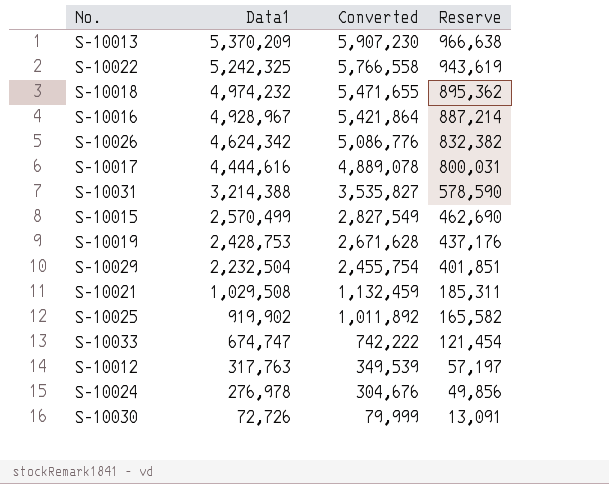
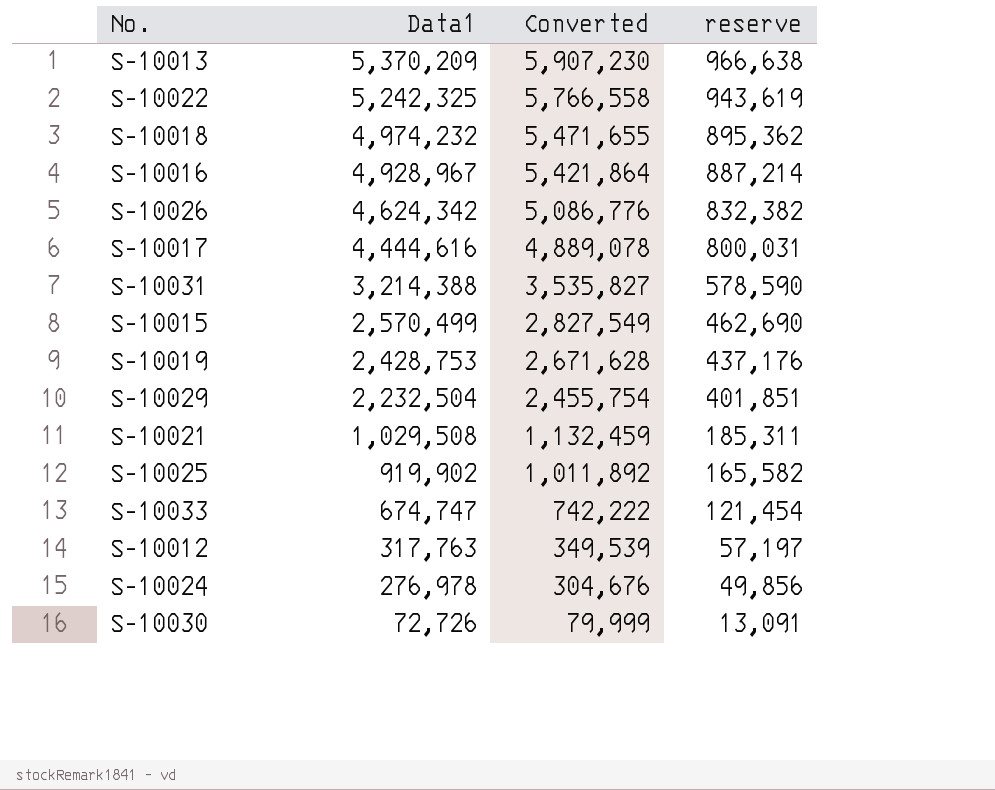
column name: Reserve -> reserve

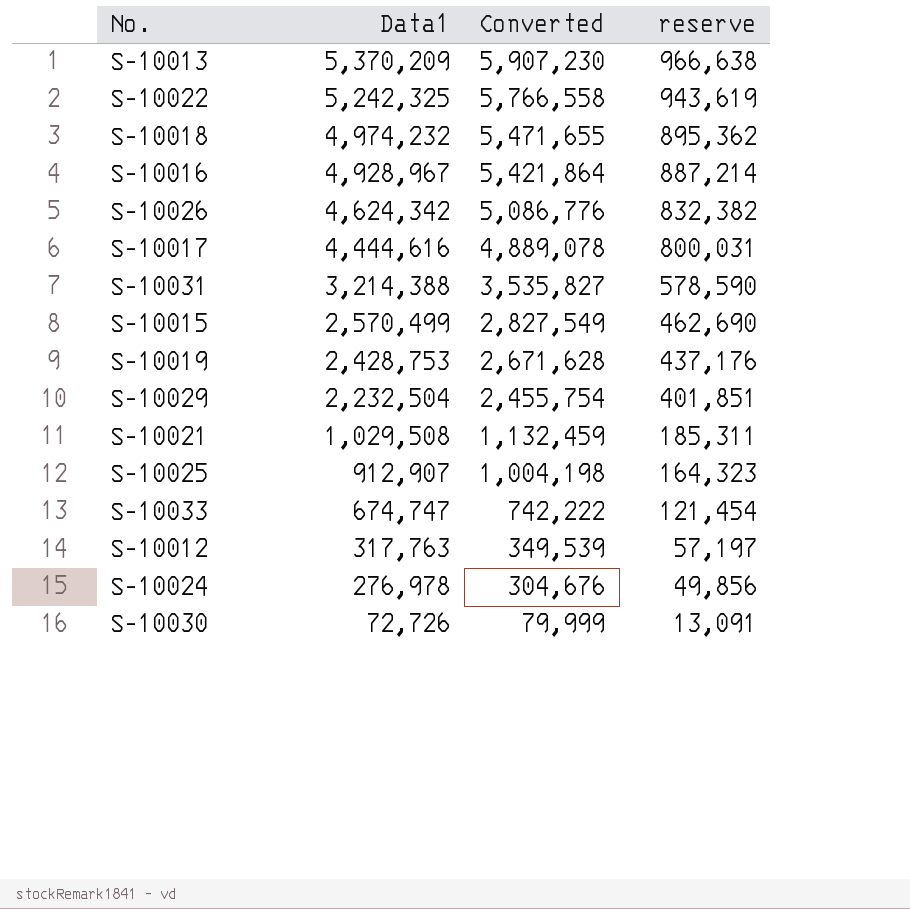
S-10025 | Data1: 919,902 -> 912,907
S-10025 | Converted: 1,011,892 -> 1,004,198
S-10025 | reserve: 165,582 -> 164,323

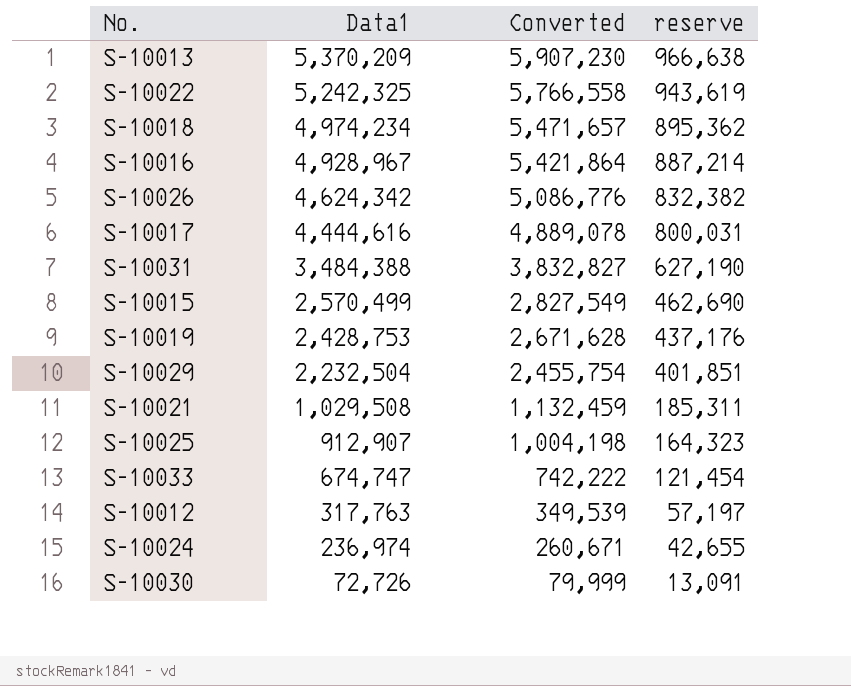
S-10018 | Data1: 4,974,232 -> 4,974,234
S-10018 | Converted: 5,471,655 -> 5,471,657
S-10031 | Data1: 3,214,388 -> 3,484,388
S-10031 | Converted: 3,535,827 -> 3,832,827
S-10031 | reserve: 578,590 -> 627,190
S-10024 | Data1: 276,978 -> 236,974
S-10024 | Converted: 304,676 -> 260,671
S-10024 | reserve: 49,856 -> 42,655

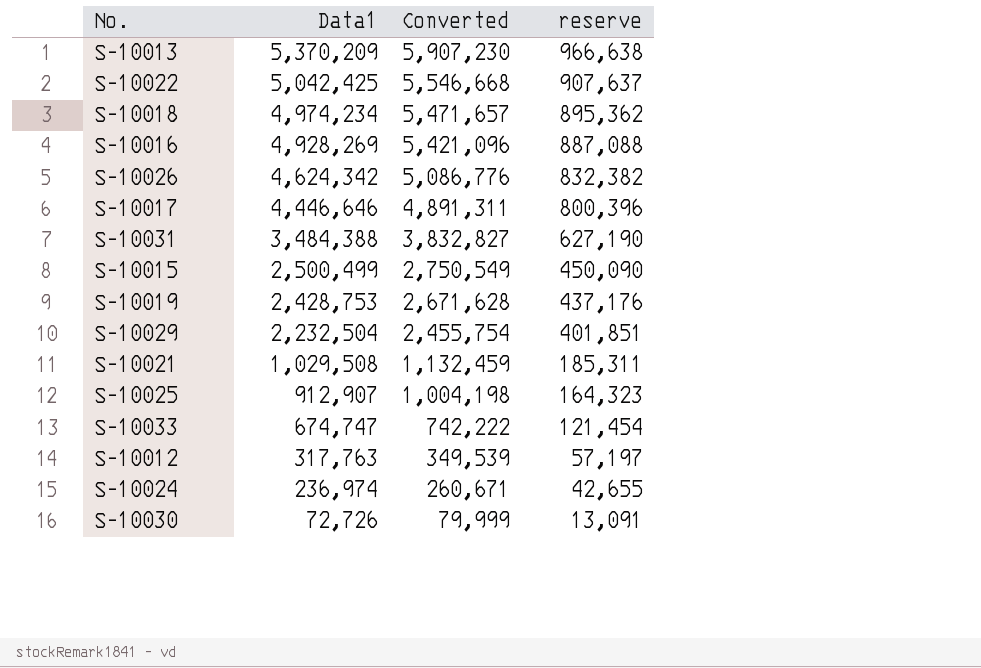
S-10022 | Data1: 5,242,325 -> 5,042,425
S-10022 | Converted: 5,766,558 -> 5,546,668
S-10022 | reserve: 943,619 -> 907,637
S-10016 | Data1: 4,928,967 -> 4,928,269
S-10016 | Converted: 5,421,864 -> 5,421,096
S-10016 | reserve: 887,214 -> 887,088
S-10017 | Data1: 4,444,616 -> 4,446,646
S-10017 | Converted: 4,889,078 -> 4,891,311
S-10017 | reserve: 800,031 -> 800,396
S-10015 | Data1: 2,570,499 -> 2,500,499
S-10015 | Converted: 2,827,549 -> 2,750,549
S-10015 | reserve: 462,690 -> 450,090

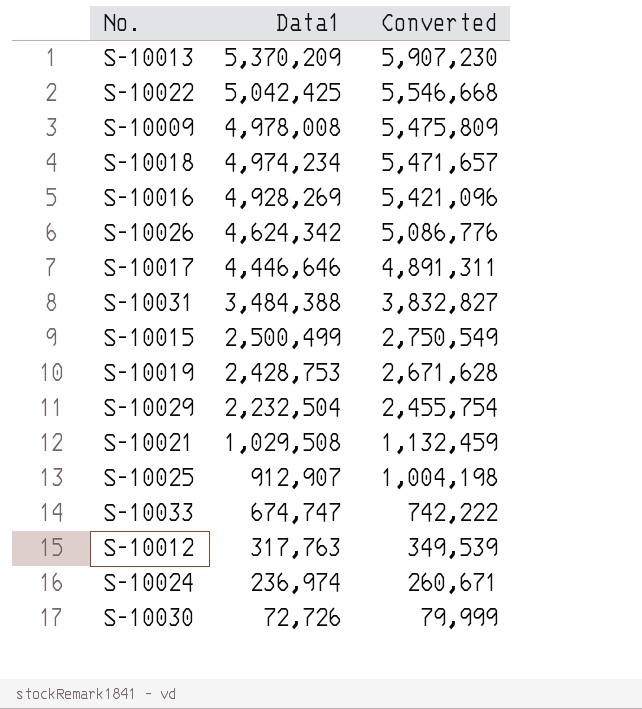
column reserve | formula: [Data1] * 0.18 -> none
row S-10009: none -> 4,978,008 | 5,475,809

